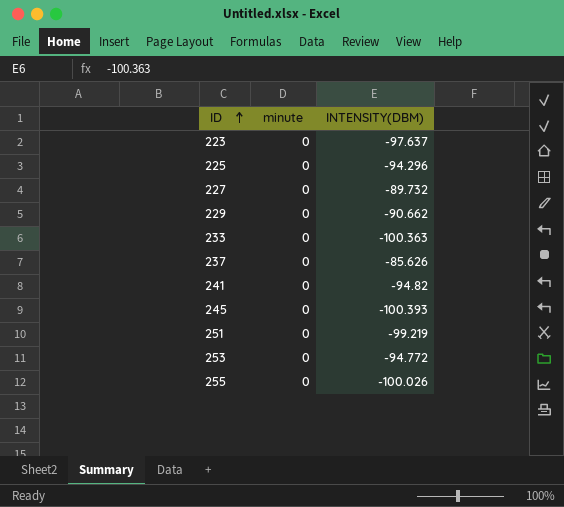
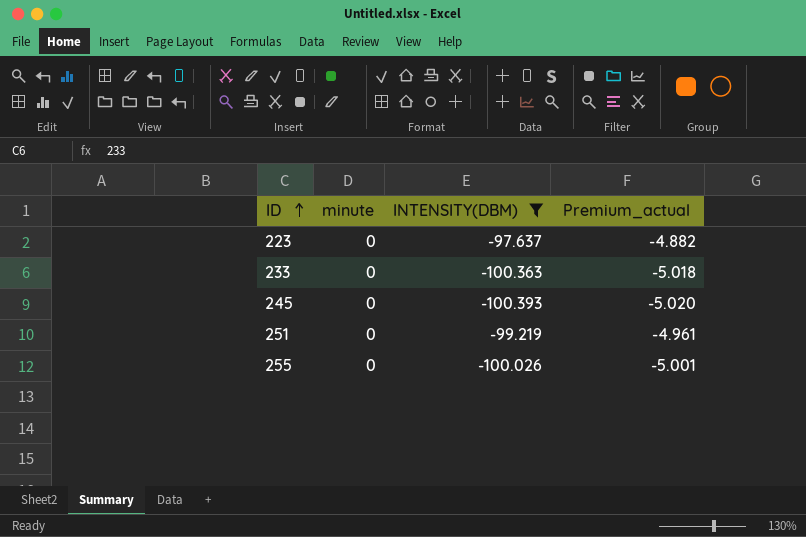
filter: none -> INTENSITY(DBM) <= -97.637
column Premium_actual | formula: none -> [INTENSITY(DBM)] * 0.05

